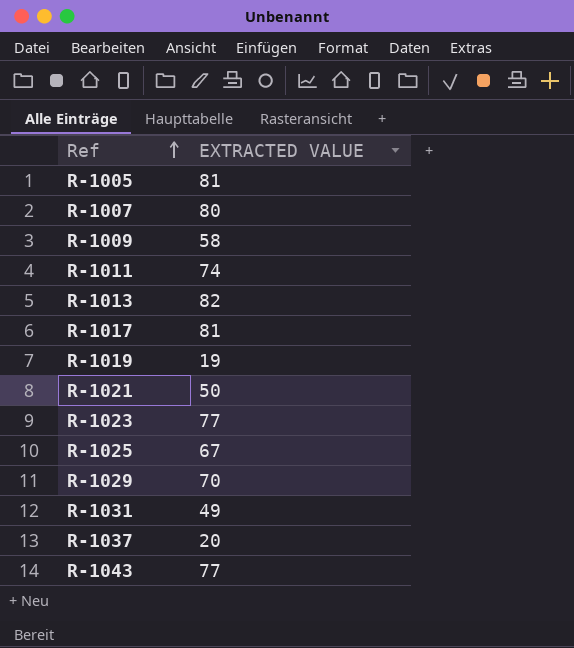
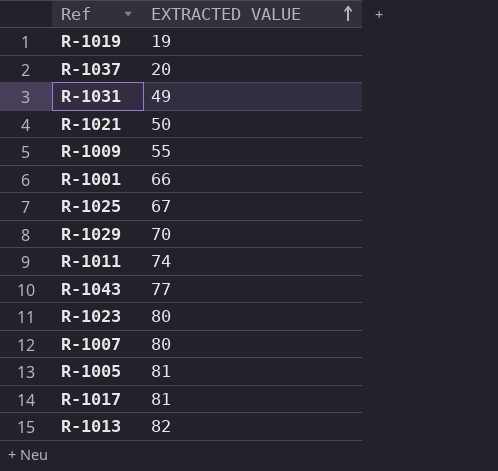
row order: Ref ascending -> EXTRACTED VALUE ascending
R-1009 | EXTRACTED VALUE: 58 -> 55
row R-1001: none -> 66
R-1023 | EXTRACTED VALUE: 77 -> 80

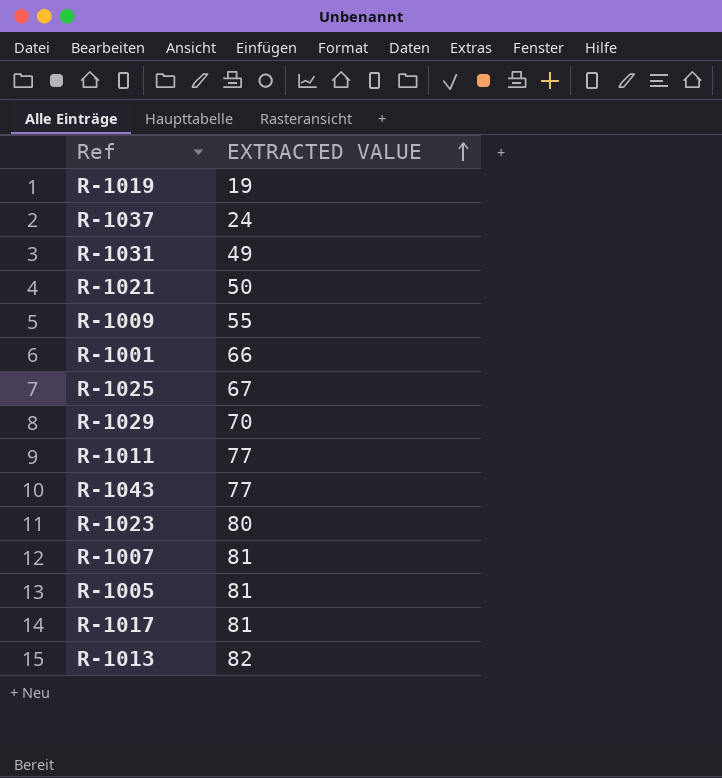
R-1037 | EXTRACTED VALUE: 20 -> 24
R-1011 | EXTRACTED VALUE: 74 -> 77
R-1007 | EXTRACTED VALUE: 80 -> 81

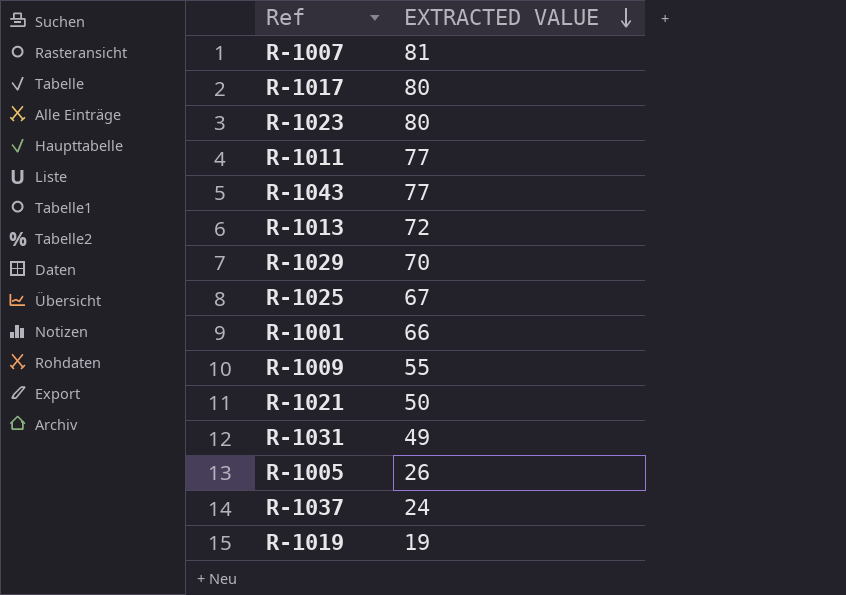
row order: EXTRACTED VALUE ascending -> EXTRACTED VALUE descending
R-1017 | EXTRACTED VALUE: 81 -> 80
R-1013 | EXTRACTED VALUE: 82 -> 72
R-1005 | EXTRACTED VALUE: 81 -> 26

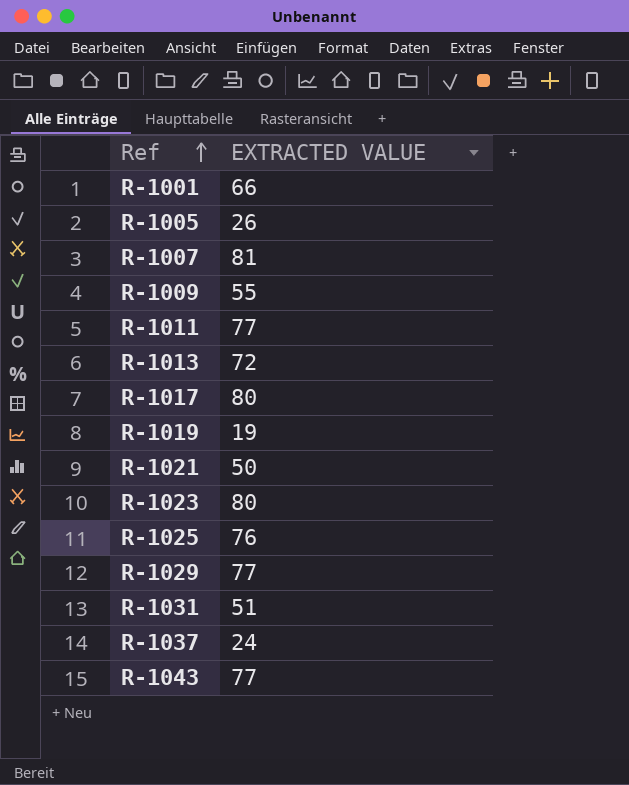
row order: EXTRACTED VALUE descending -> Ref ascending
R-1025 | EXTRACTED VALUE: 67 -> 76
R-1029 | EXTRACTED VALUE: 70 -> 77
R-1031 | EXTRACTED VALUE: 49 -> 51

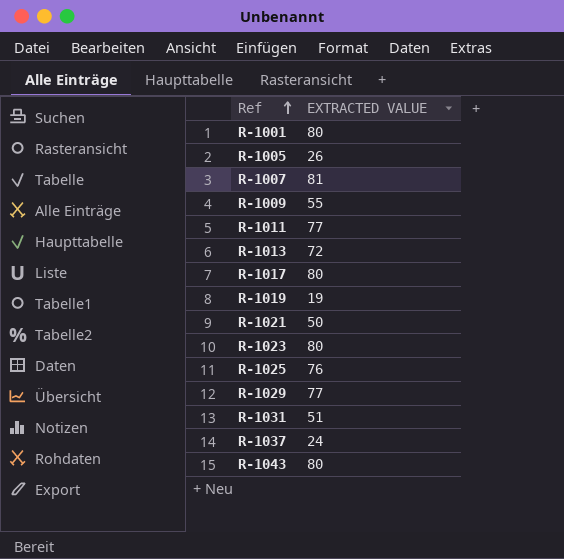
R-1001 | EXTRACTED VALUE: 66 -> 80
R-1043 | EXTRACTED VALUE: 77 -> 80

